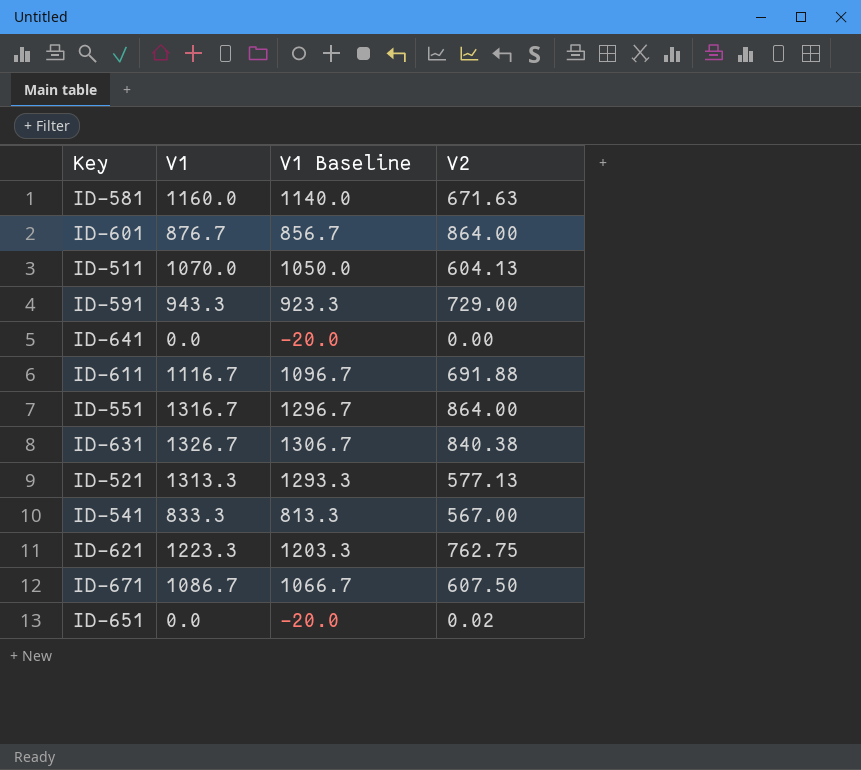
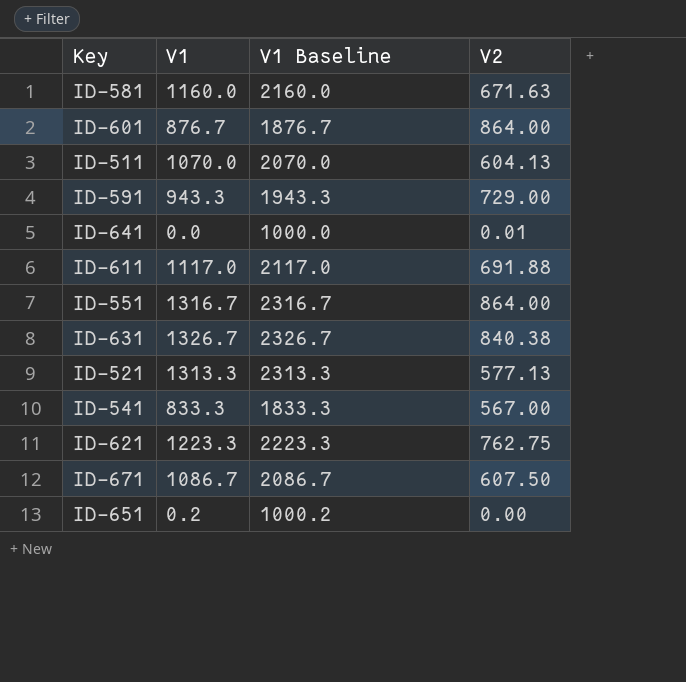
column V1 Baseline | formula: [V1] - 20 -> [V1] + 1000
ID-641 | V2: 0.00 -> 0.01
ID-611 | V1: 1116.7 -> 1117.0
ID-651 | V1: 0.0 -> 0.2
ID-651 | V2: 0.02 -> 0.00

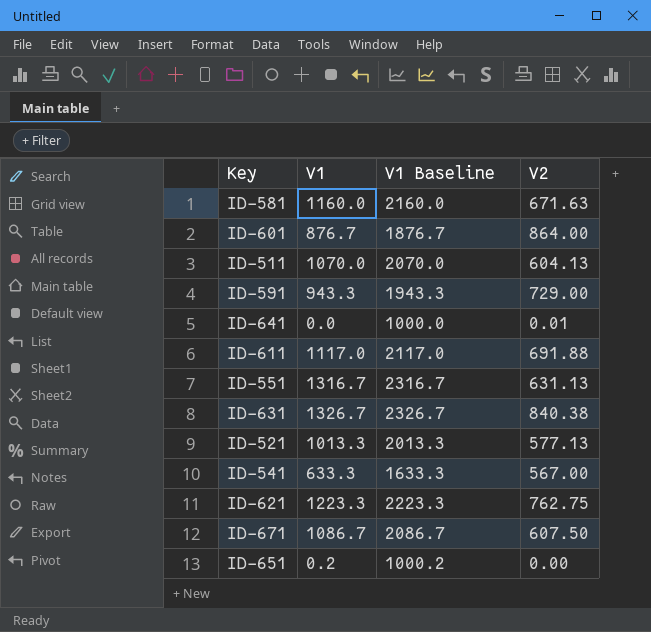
ID-551 | V2: 864.00 -> 631.13
ID-521 | V1: 1313.3 -> 1013.3
ID-521 | V1 Baseline: 2313.3 -> 2013.3
ID-541 | V1: 833.3 -> 633.3
ID-541 | V1 Baseline: 1833.3 -> 1633.3

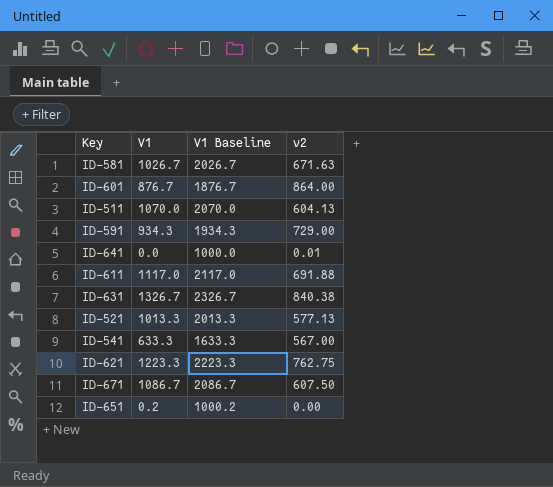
column name: V2 -> v2
row ID-551: 1316.7 | 2316.7 | 631.13 -> none
ID-581 | V1: 1160.0 -> 1026.7
ID-581 | V1 Baseline: 2160.0 -> 2026.7
ID-591 | V1: 943.3 -> 934.3
ID-591 | V1 Baseline: 1943.3 -> 1934.3

